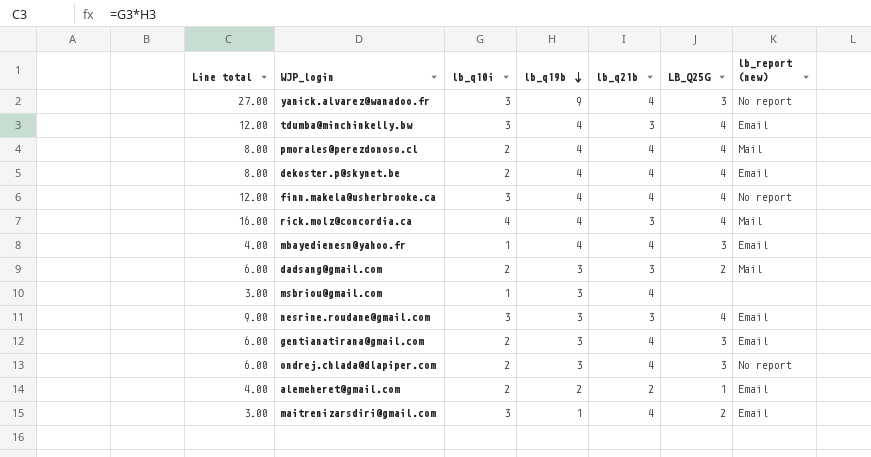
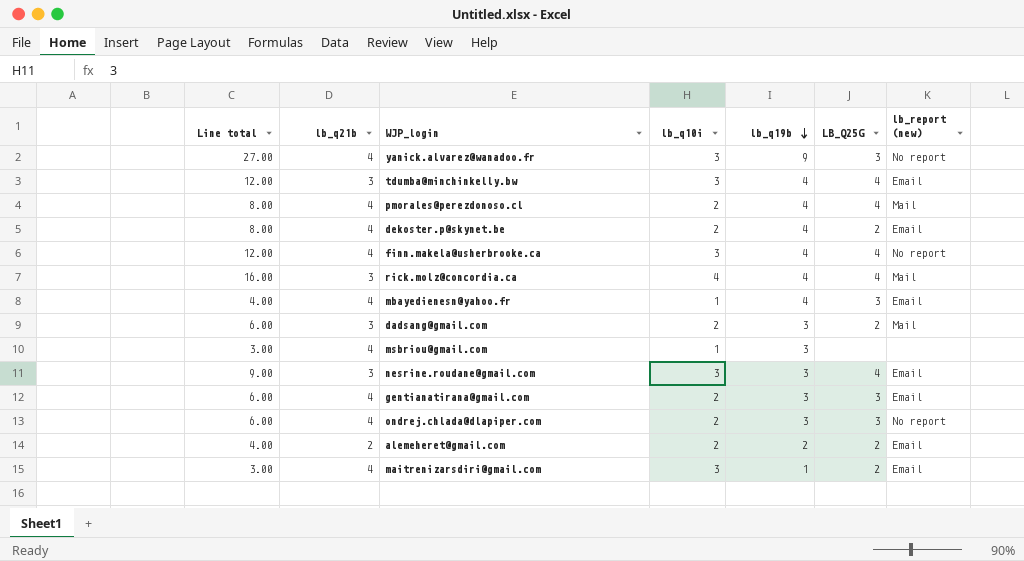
column lb_q21b | position: 5 -> 2
dekoster.p@skynet.be | LB_Q25G: 4 -> 2
alemeheret@gmail.com | LB_Q25G: 1 -> 2

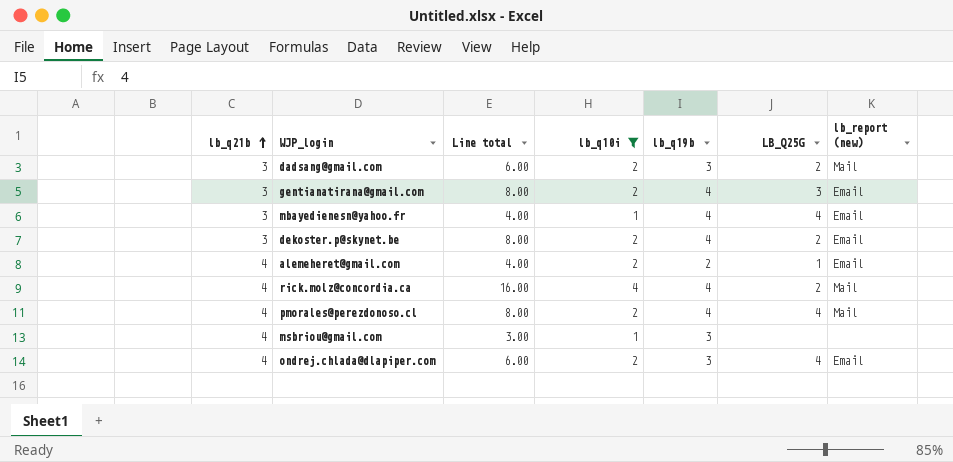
filter: none -> lb_q10i != 3
row order: lb_q19b descending -> lb_q21b ascending
column Line total | position: 1 -> 3
gentianatirana@gmail.com | lb_q21b: 4 -> 3
gentianatirana@gmail.com | Line total: 6.00 -> 8.00
gentianatirana@gmail.com | lb_q19b: 3 -> 4
mbayedienesn@yahoo.fr | lb_q21b: 4 -> 3
mbayedienesn@yahoo.fr | LB_Q25G: 3 -> 4
dekoster.p@skynet.be | lb_q21b: 4 -> 3
alemeheret@gmail.com | lb_q21b: 2 -> 4
alemeheret@gmail.com | LB_Q25G: 2 -> 1
rick.molz@concordia.ca | lb_q21b: 3 -> 4
rick.molz@concordia.ca | LB_Q25G: 4 -> 2
ondrej.chlada@dlapiper.com | LB_Q25G: 3 -> 4
ondrej.chlada@dlapiper.com | lb_report (new): No report -> Email

